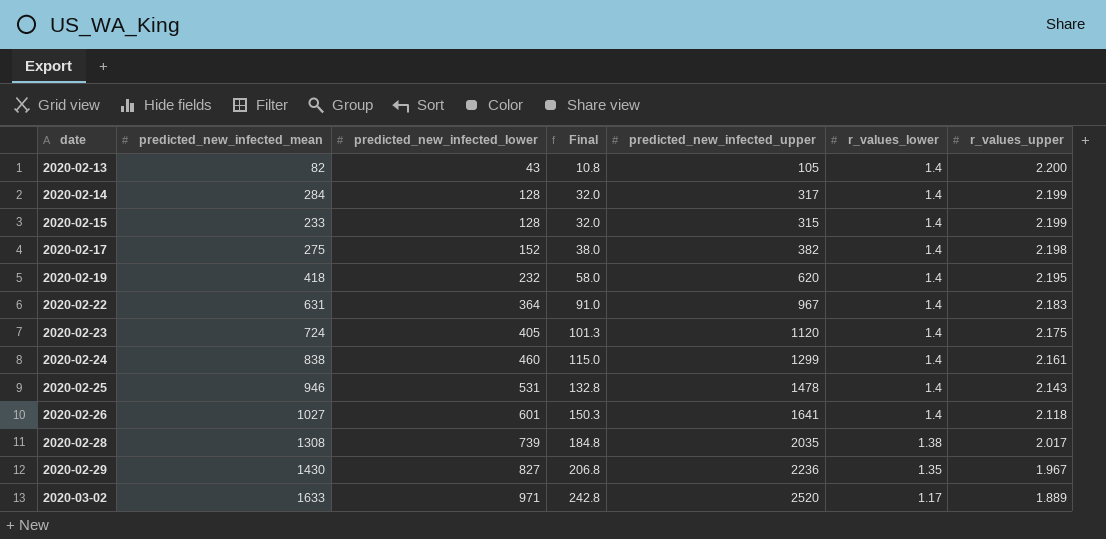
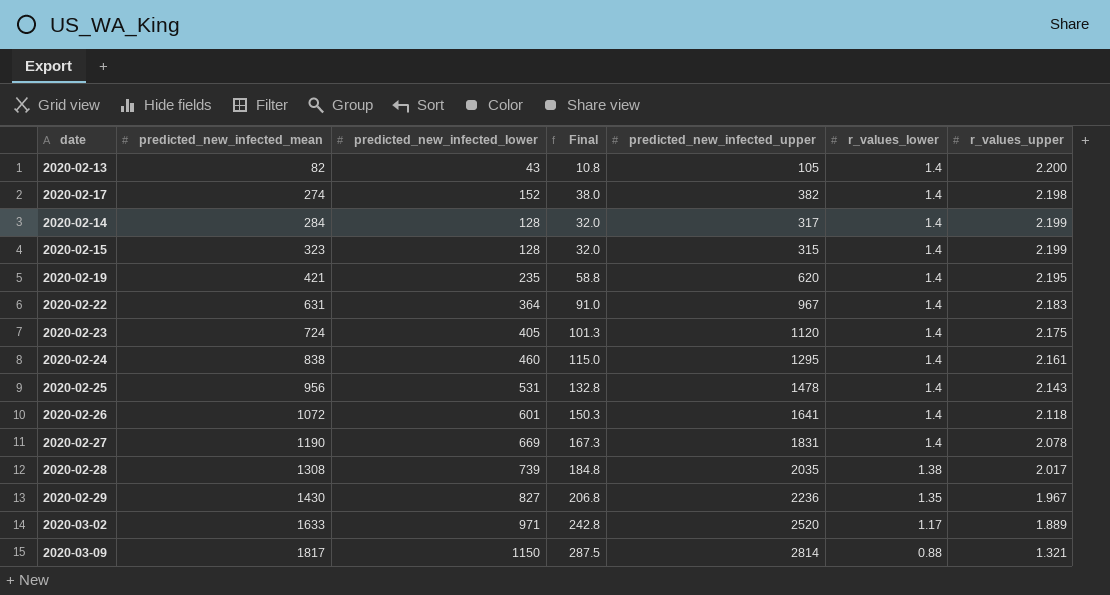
row order: date ascending -> predicted_new_infected_mean ascending
2020-02-17 | predicted_new_infected_mean: 275 -> 274
2020-02-15 | predicted_new_infected_mean: 233 -> 323
2020-02-19 | predicted_new_infected_mean: 418 -> 421
2020-02-19 | predicted_new_infected_lower: 232 -> 235
2020-02-19 | Final: 58.0 -> 58.8
2020-02-24 | predicted_new_infected_upper: 1299 -> 1295
2020-02-25 | predicted_new_infected_mean: 946 -> 956
2020-02-26 | predicted_new_infected_mean: 1027 -> 1072
row 2020-02-27: none -> 1190 | 669 | 167.3 | 1831 | 1.4 | 2.078
row 2020-03-09: none -> 1817 | 1150 | 287.5 | 2814 | 0.88 | 1.321

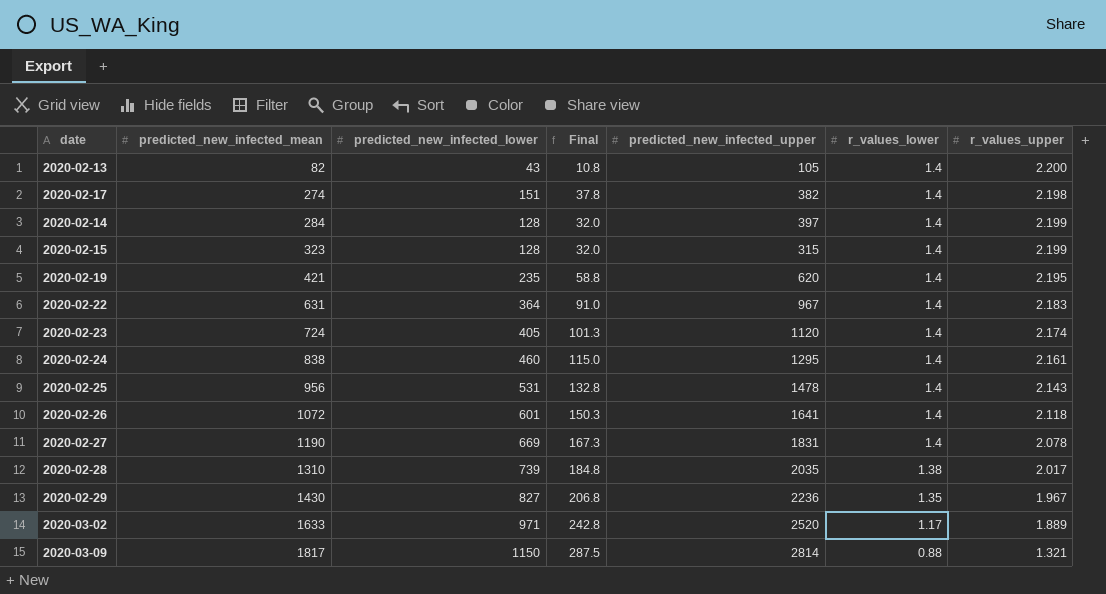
2020-02-17 | predicted_new_infected_lower: 152 -> 151
2020-02-17 | Final: 38.0 -> 37.8
2020-02-14 | predicted_new_infected_upper: 317 -> 397
2020-02-23 | r_values_upper: 2.175 -> 2.174
2020-02-28 | predicted_new_infected_mean: 1308 -> 1310

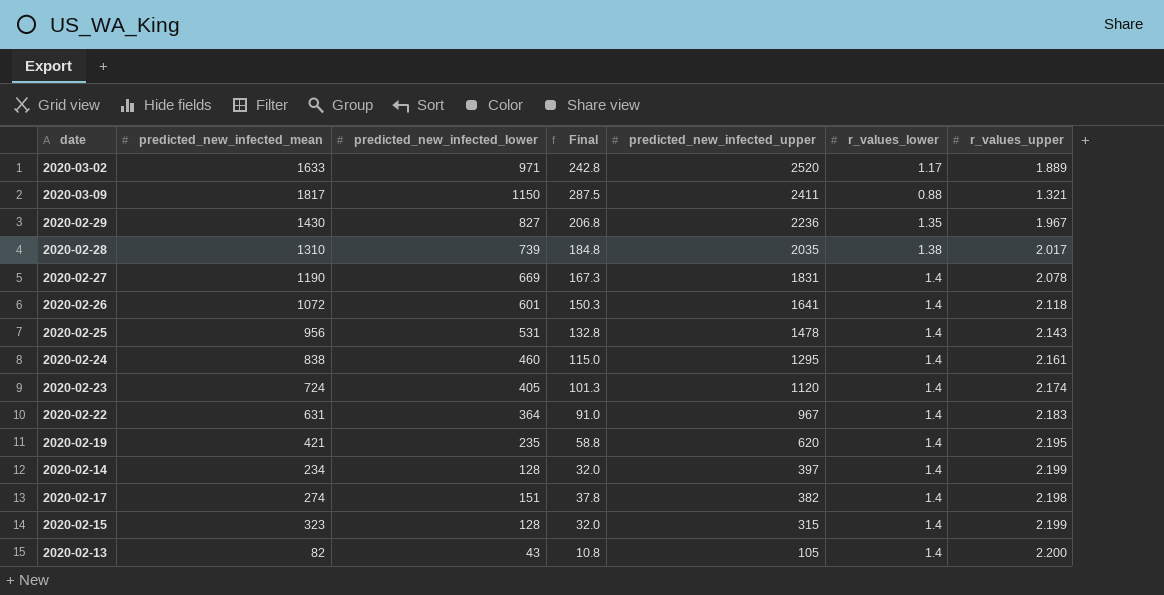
row order: predicted_new_infected_mean ascending -> predicted_new_infected_upper descending
2020-03-09 | predicted_new_infected_upper: 2814 -> 2411
2020-02-14 | predicted_new_infected_mean: 284 -> 234

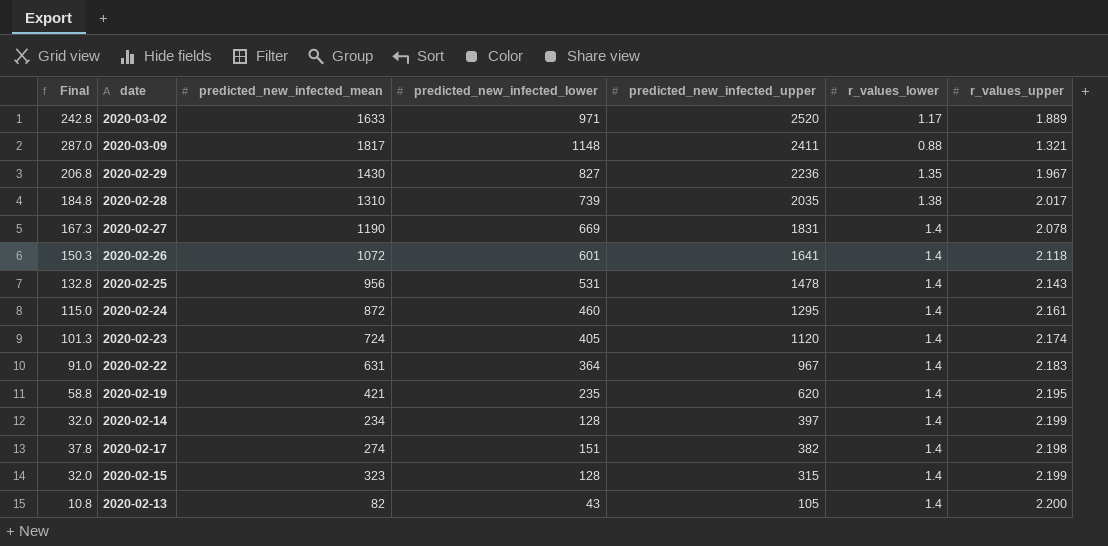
column Final | position: 4 -> 1
2020-03-09 | Final: 287.5 -> 287.0
2020-03-09 | predicted_new_infected_lower: 1150 -> 1148
2020-02-24 | predicted_new_infected_mean: 838 -> 872

